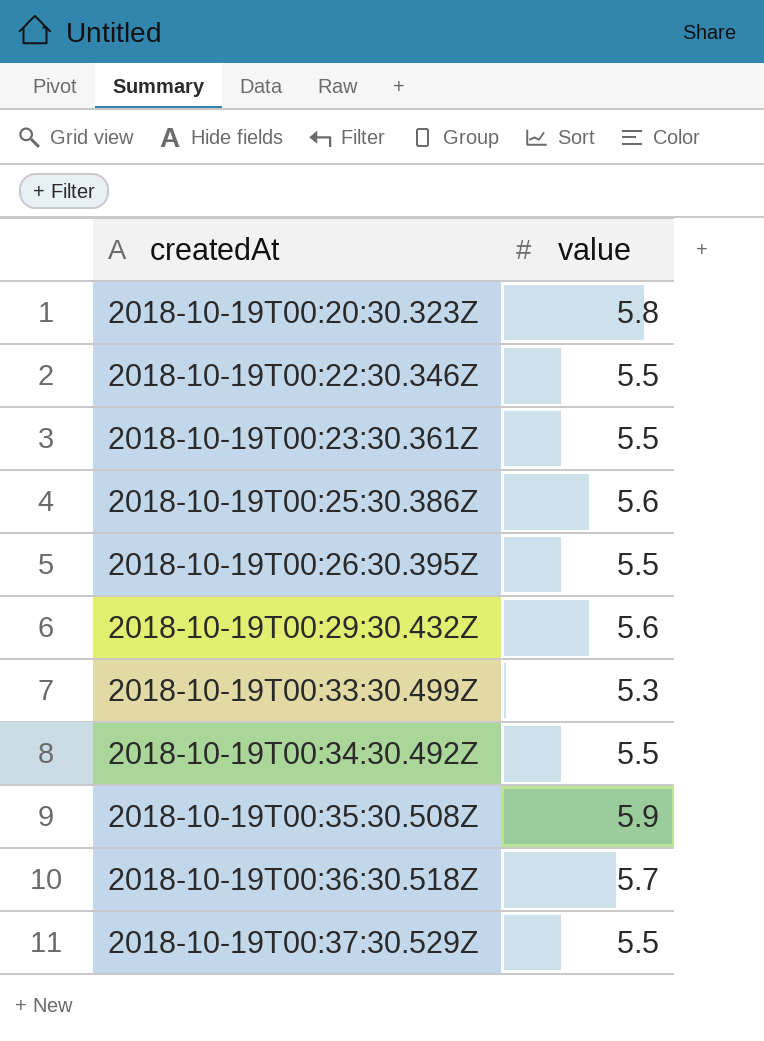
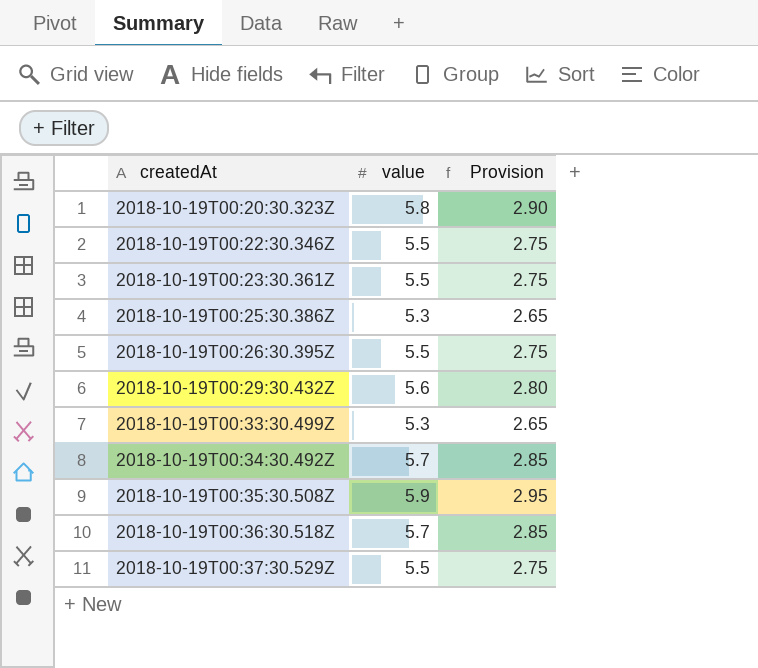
column Provision | formula: none -> [value] * 0.5
2018-10-19T00:25:30.386Z | value: 5.6 -> 5.3
2018-10-19T00:34:30.492Z | value: 5.5 -> 5.7

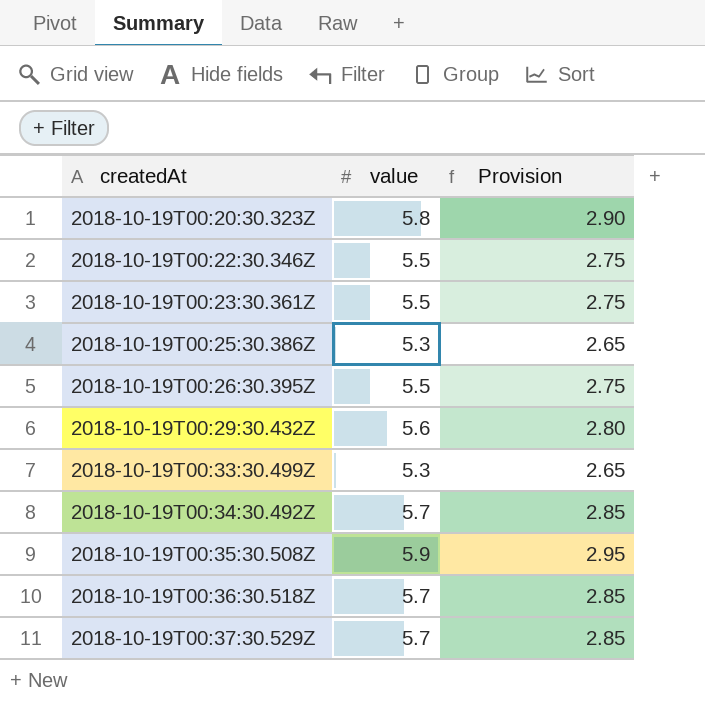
2018-10-19T00:37:30.529Z | value: 5.5 -> 5.7
2018-10-19T00:37:30.529Z | Provision: 2.75 -> 2.85

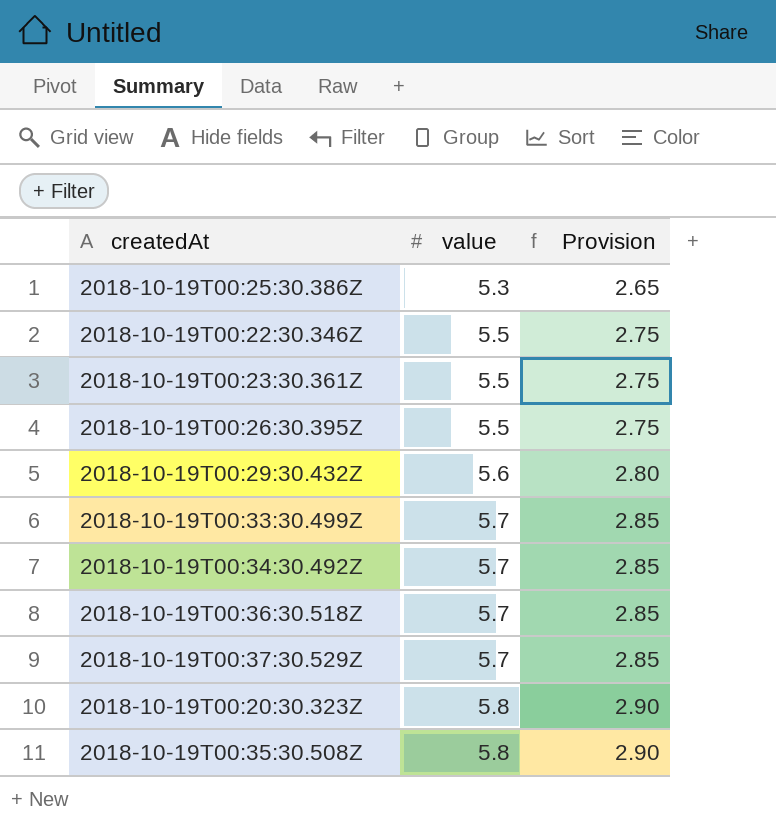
row order: createdAt ascending -> value ascending
2018-10-19T00:33:30.499Z | value: 5.3 -> 5.7
2018-10-19T00:33:30.499Z | Provision: 2.65 -> 2.85
2018-10-19T00:35:30.508Z | value: 5.9 -> 5.8
2018-10-19T00:35:30.508Z | Provision: 2.95 -> 2.90

